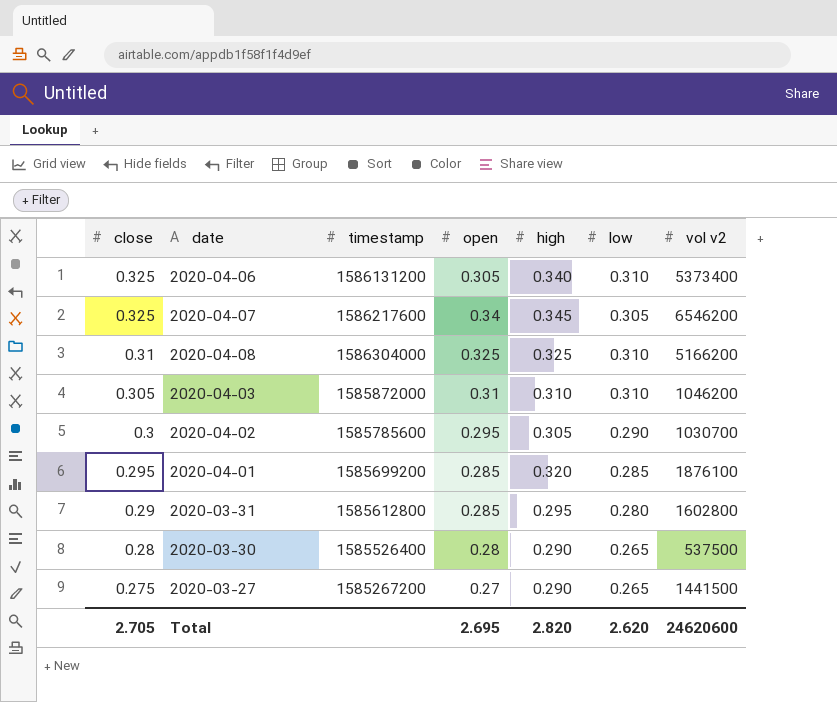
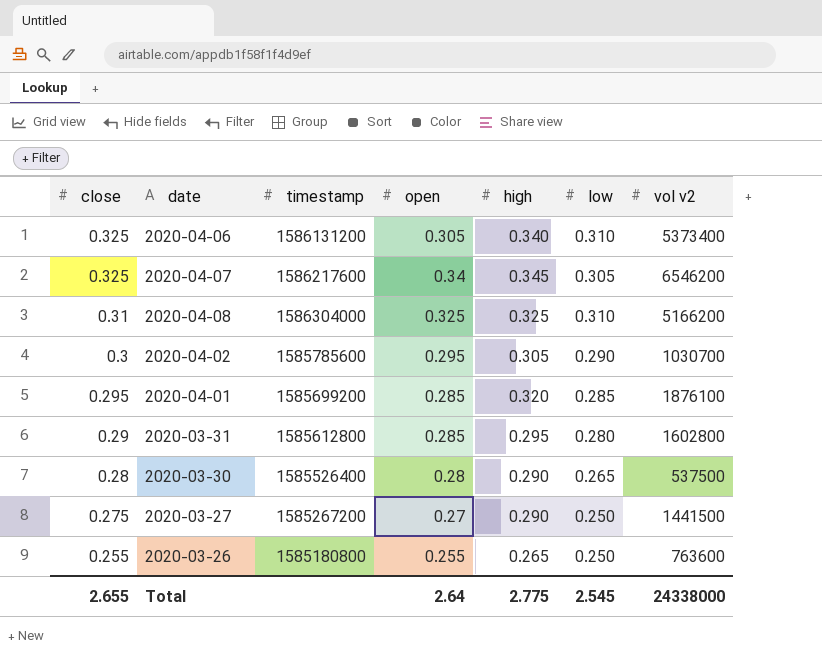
row 2020-04-03: 0.305 | 1585872000 | 0.31 | 0.310 | 0.310 | 1046200 -> none
2020-03-27 | low: 0.265 -> 0.250
row 2020-03-26: none -> 0.255 | 1585180800 | 0.255 | 0.265 | 0.250 | 763600
Total | close: 2.705 -> 2.655
Total | open: 2.695 -> 2.64
Total | high: 2.820 -> 2.775
Total | low: 2.620 -> 2.545
Total | vol v2: 24620600 -> 24338000

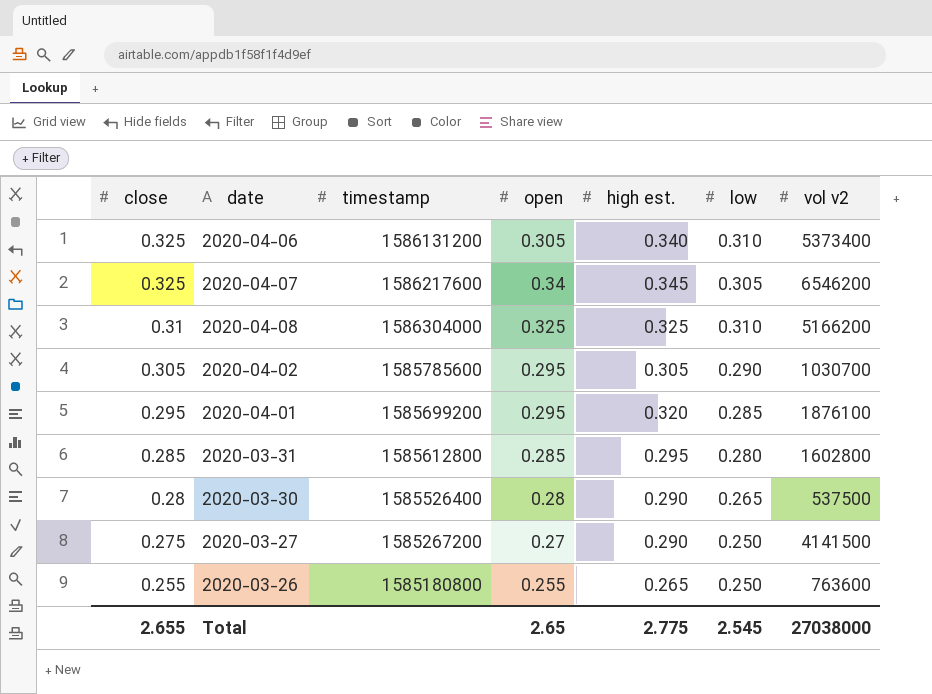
column name: high -> high est.
2020-04-02 | close: 0.3 -> 0.305
2020-04-01 | open: 0.285 -> 0.295
2020-03-31 | close: 0.29 -> 0.285
2020-03-27 | vol v2: 1441500 -> 4141500
Total | open: 2.64 -> 2.65
Total | vol v2: 24338000 -> 27038000

